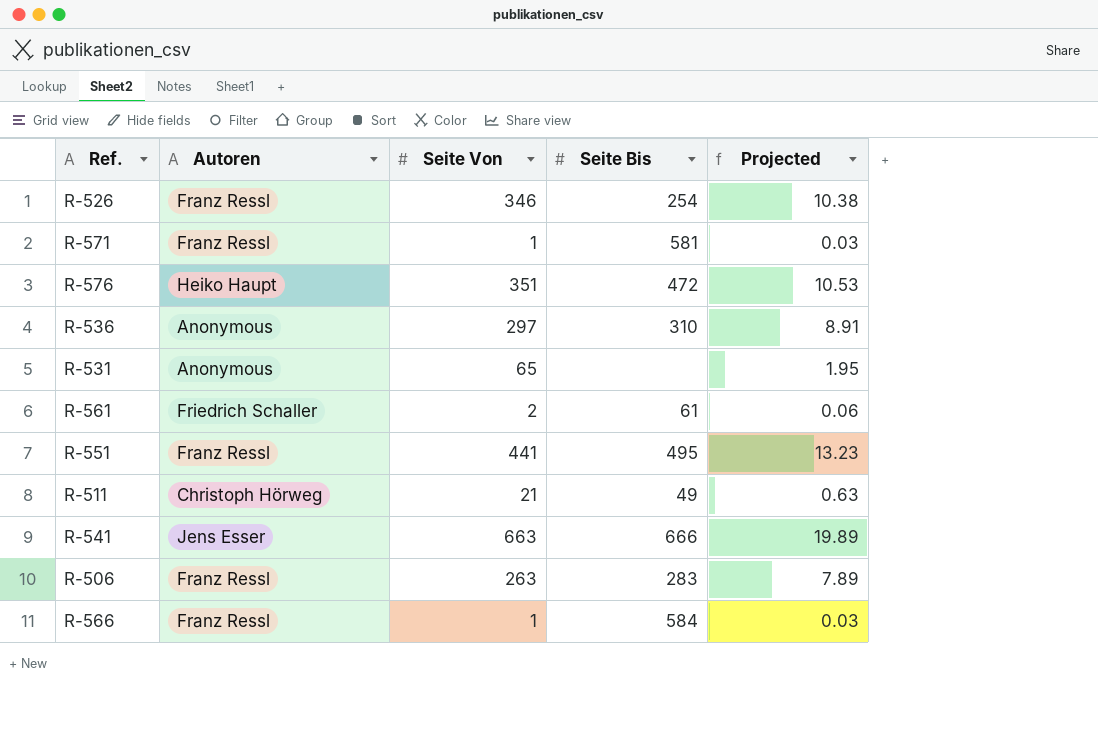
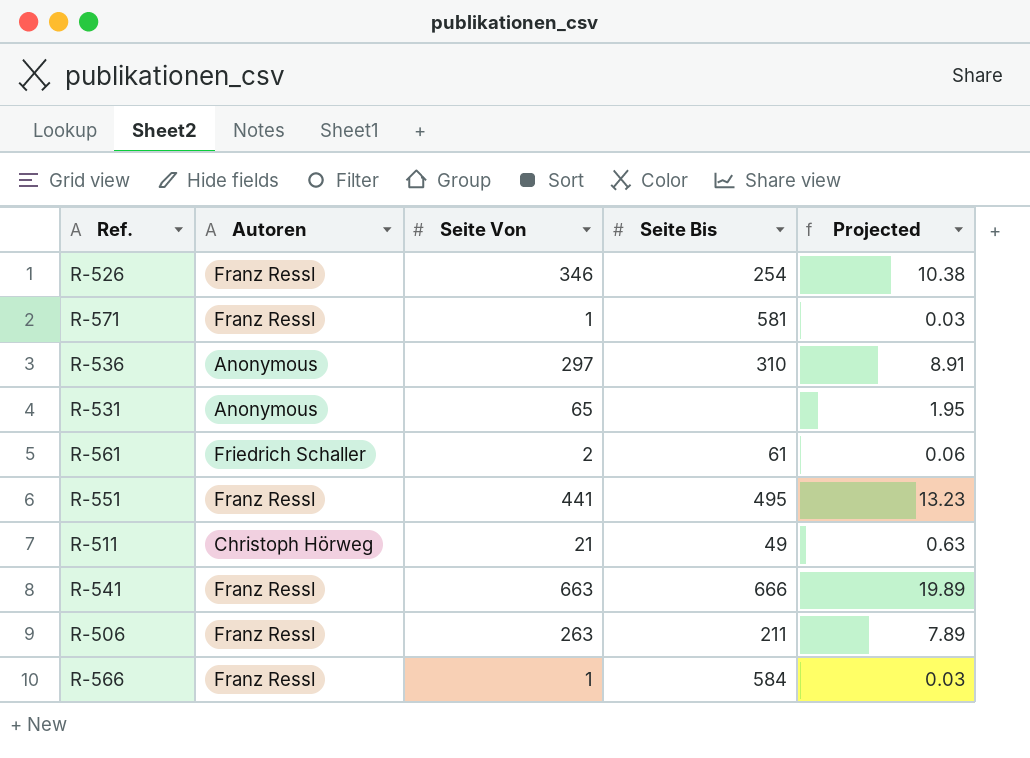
row R-576: Heiko Haupt | 351 | 472 | 10.53 -> none
R-541 | Autoren: Jens Esser -> Franz Ressl
R-506 | Seite Bis: 283 -> 211

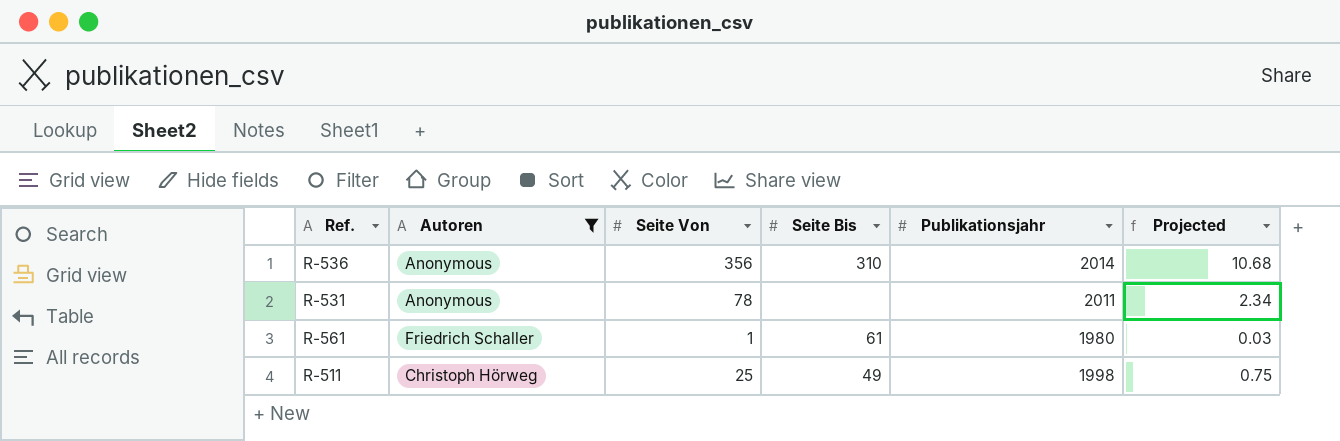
filter: none -> Autoren != Franz Ressl
column Publikationsjahr | position: none -> 5
R-536 | Seite Von: 297 -> 356
R-536 | Projected: 8.91 -> 10.68
R-531 | Seite Von: 65 -> 78
R-531 | Projected: 1.95 -> 2.34
R-561 | Seite Von: 2 -> 1
R-561 | Projected: 0.06 -> 0.03
R-511 | Seite Von: 21 -> 25
R-511 | Projected: 0.63 -> 0.75

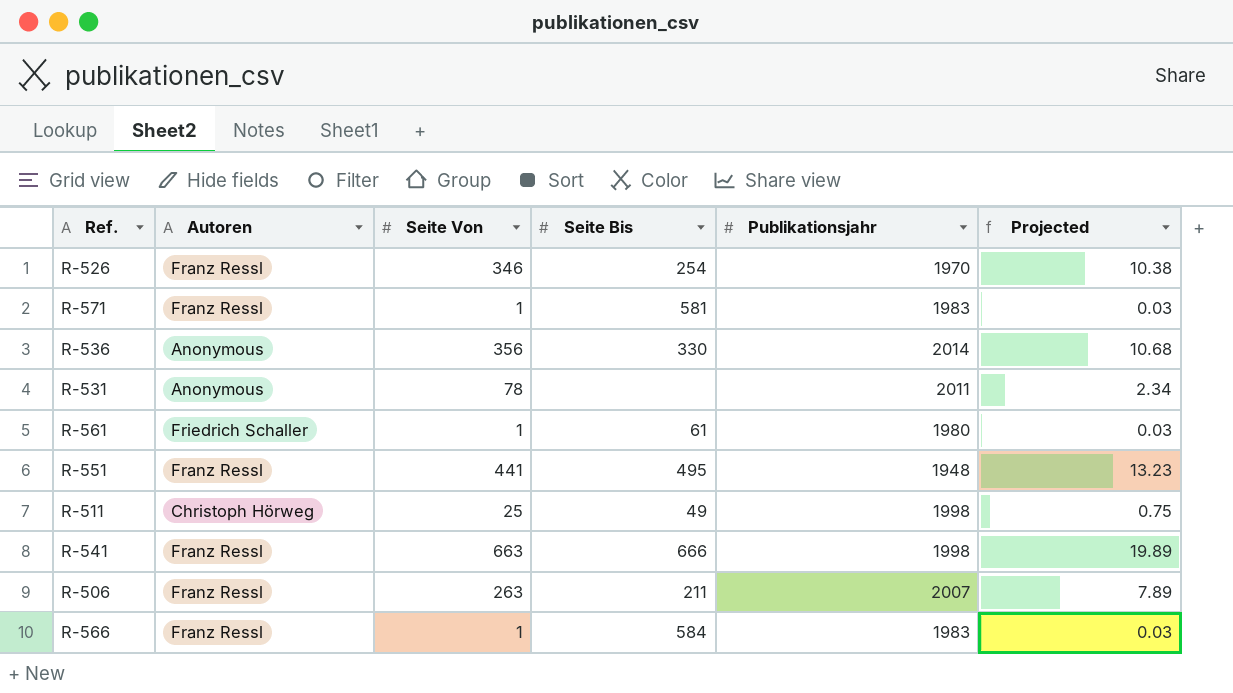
filter: Autoren != Franz Ressl -> none
R-536 | Seite Bis: 310 -> 330

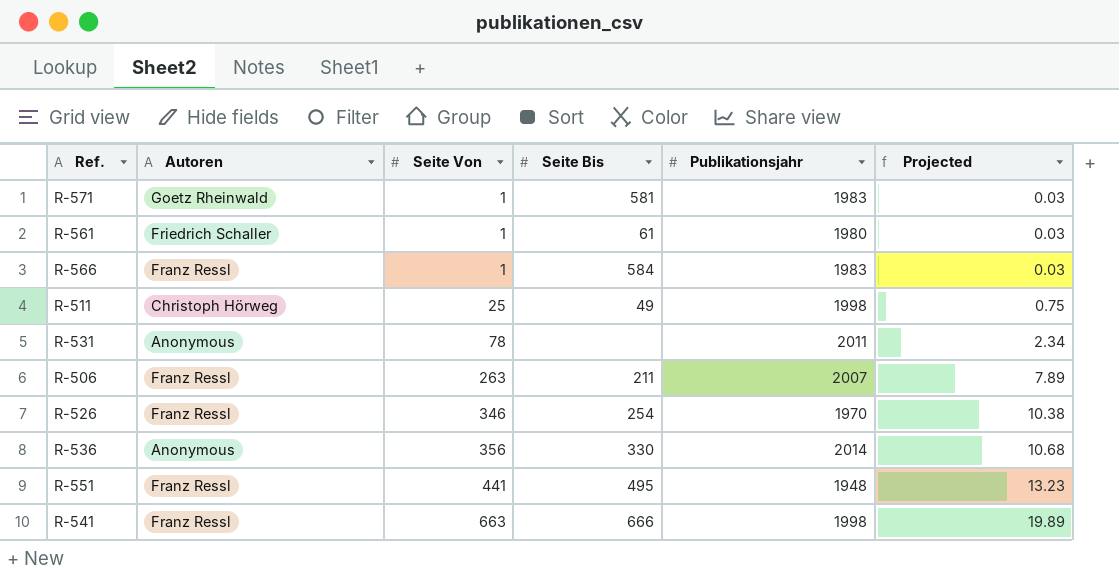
row order: none -> Seite Von ascending
R-571 | Autoren: Franz Ressl -> Goetz Rheinwald

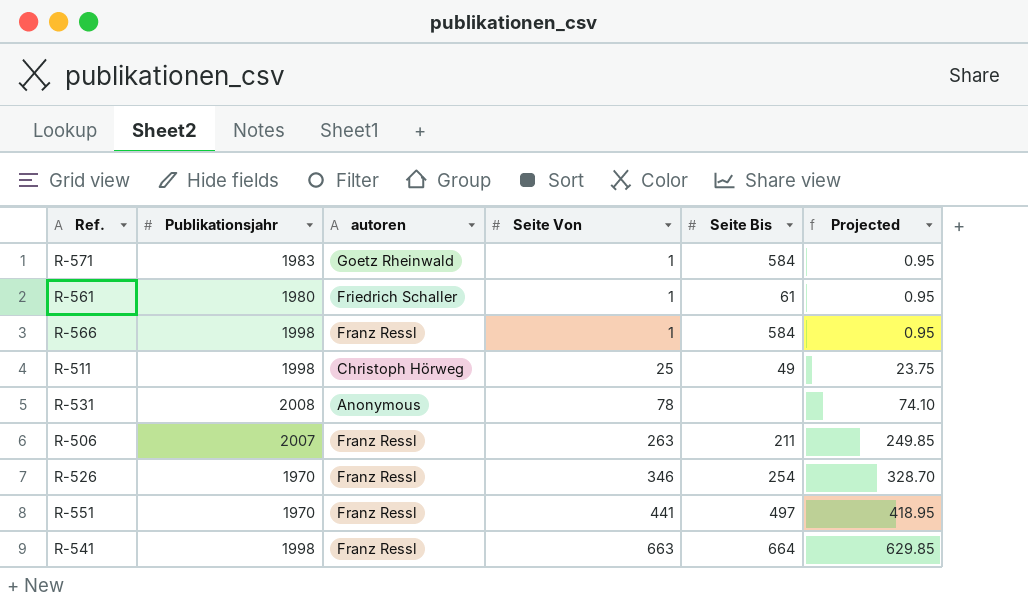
column Publikationsjahr | position: 5 -> 2
column name: Autoren -> autoren
column Projected | formula: [Seite Von] * 0.03 -> [Seite Von] * 0.95
row R-536: Anonymous | 356 | 330 | 2014 | 10.68 -> none
R-571 | Seite Bis: 581 -> 584
R-566 | Publikationsjahr: 1983 -> 1998
R-531 | Publikationsjahr: 2011 -> 2008
R-551 | Publikationsjahr: 1948 -> 1970
R-551 | Seite Bis: 495 -> 497
R-541 | Seite Bis: 666 -> 664

